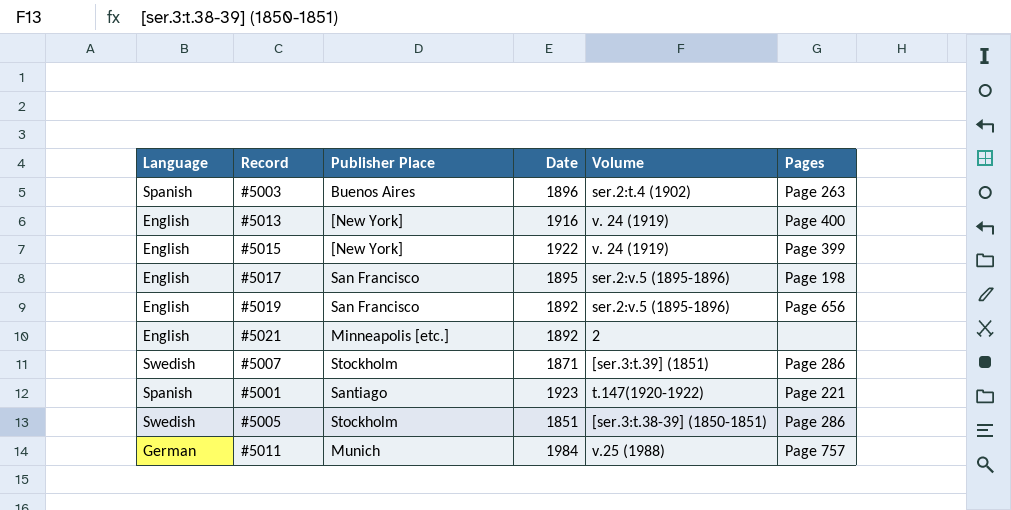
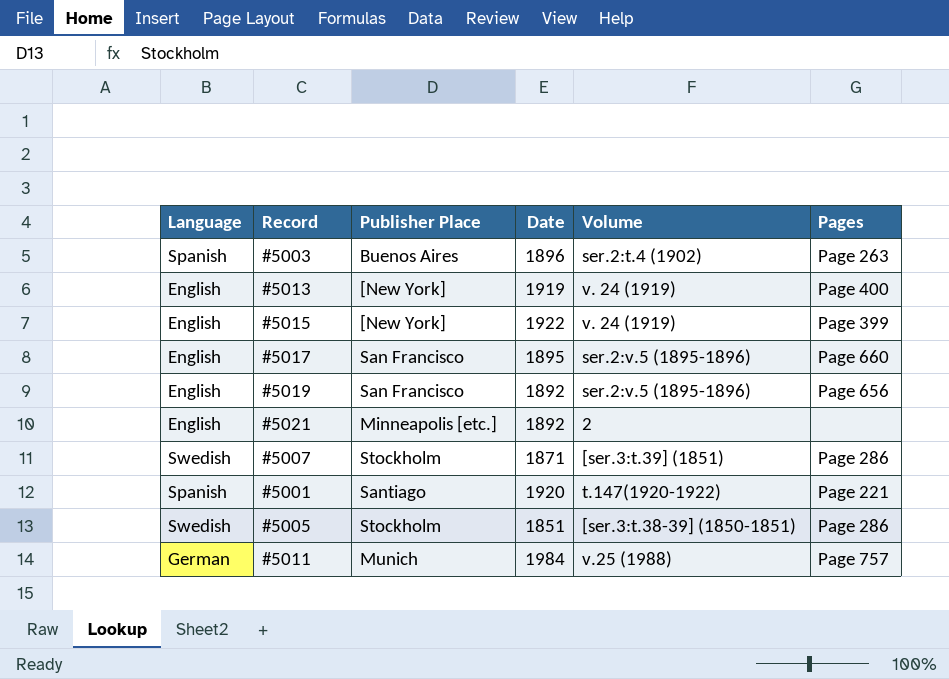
#5013 | Date: 1916 -> 1919
#5017 | Pages: Page 198 -> Page 660
#5001 | Date: 1923 -> 1920

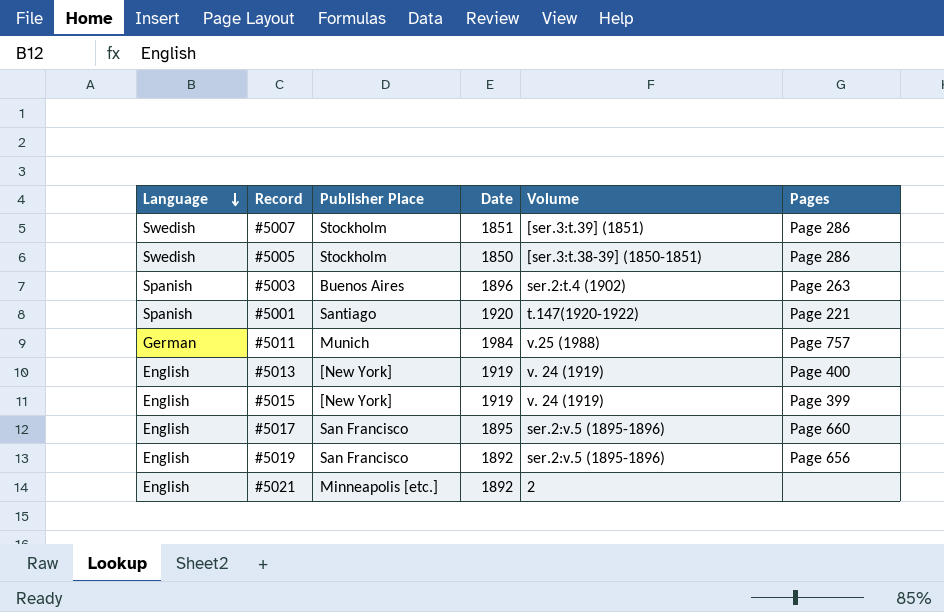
row order: none -> Language descending
#5007 | Date: 1871 -> 1851
#5005 | Date: 1851 -> 1850
#5015 | Date: 1922 -> 1919

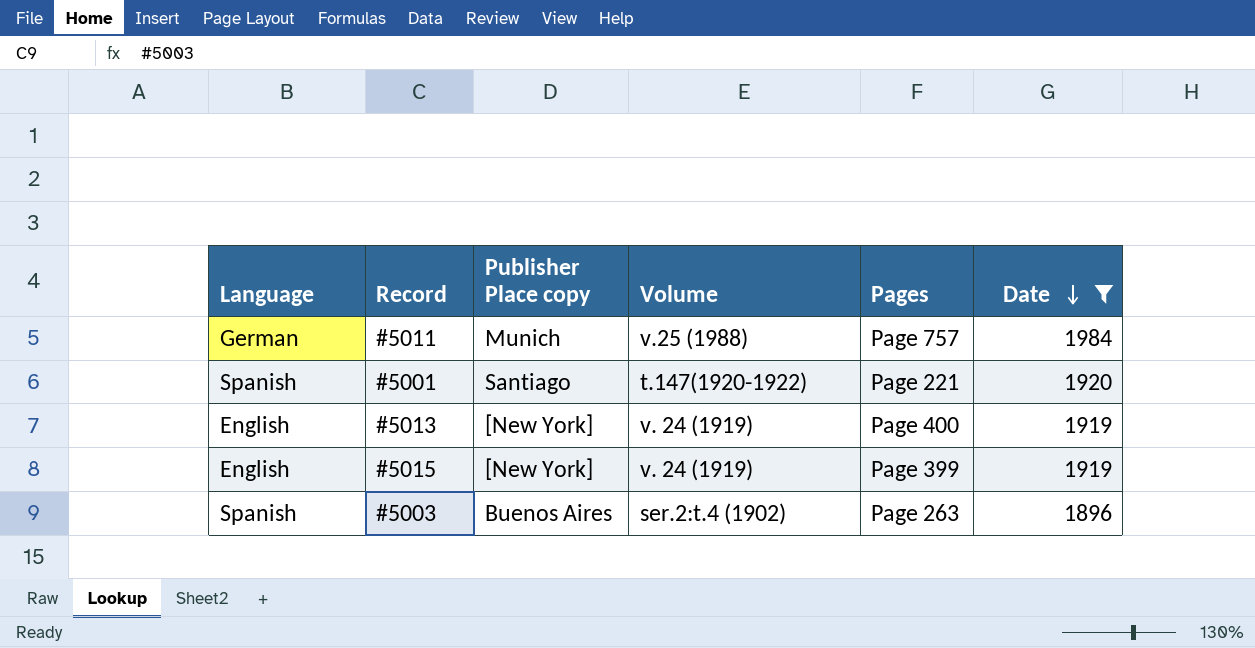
filter: none -> Date >= 1896
row order: Language descending -> Date descending
column name: Publisher Place -> Publisher Place copy
column Date | position: 4 -> 6

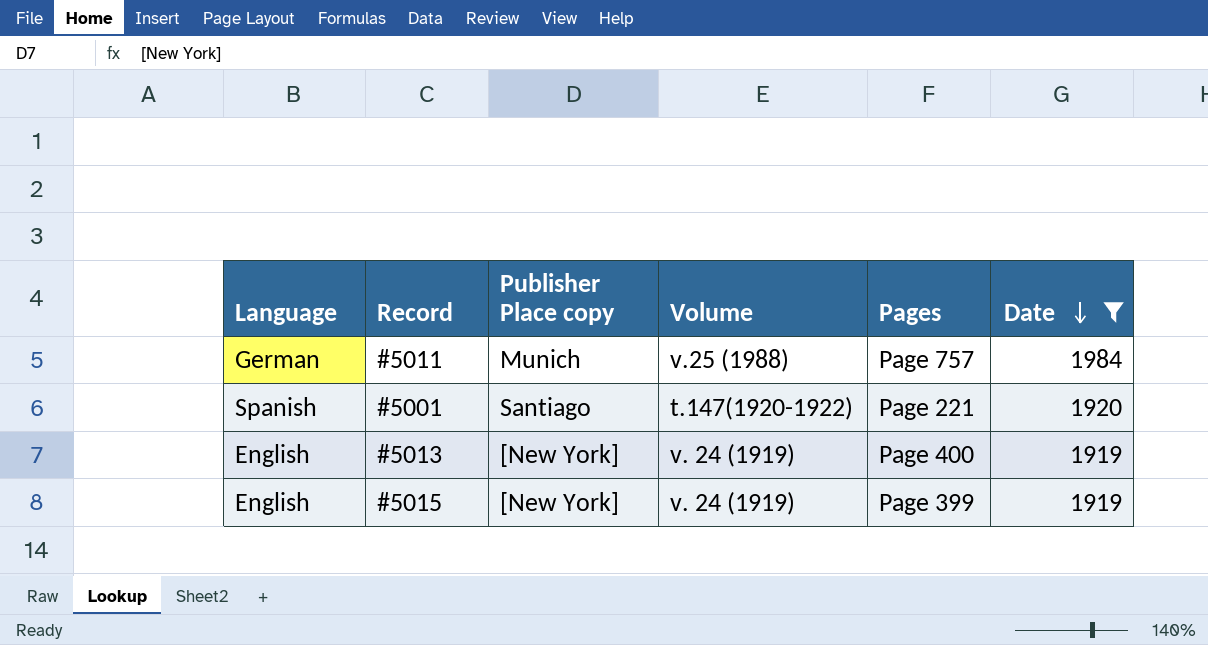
row #5003: Spanish | Buenos Aires | ser.2:t.4 (1902) | Page 263 | 1896 -> none

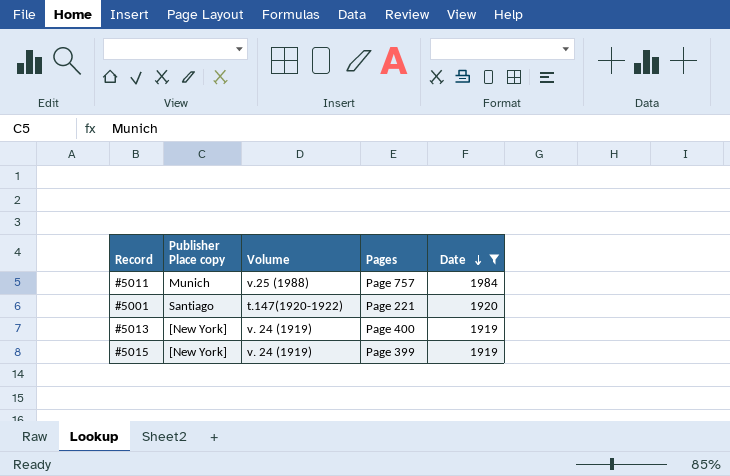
column Language | position: 1 -> none

